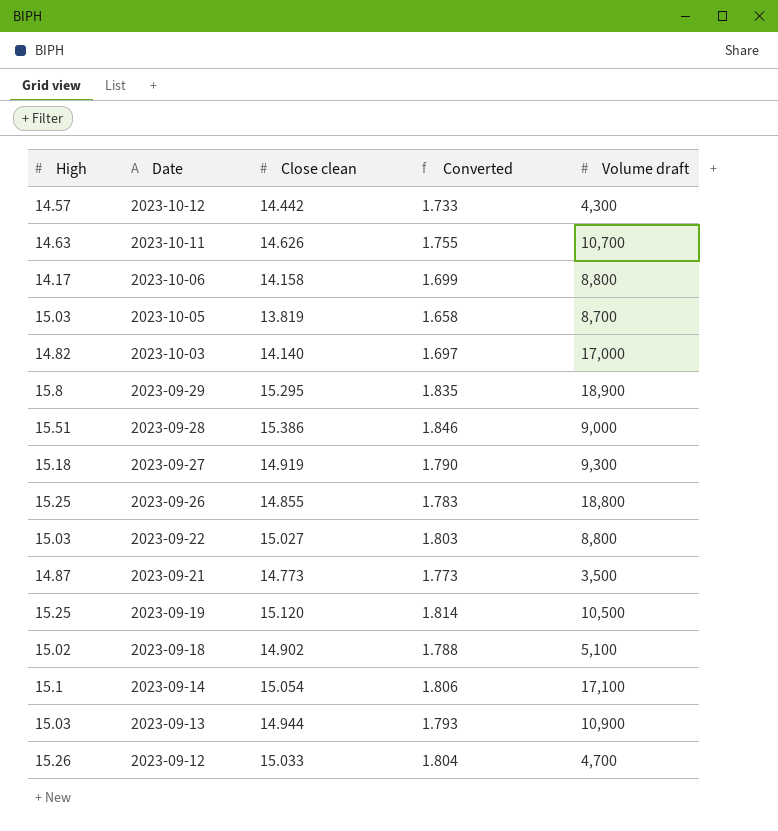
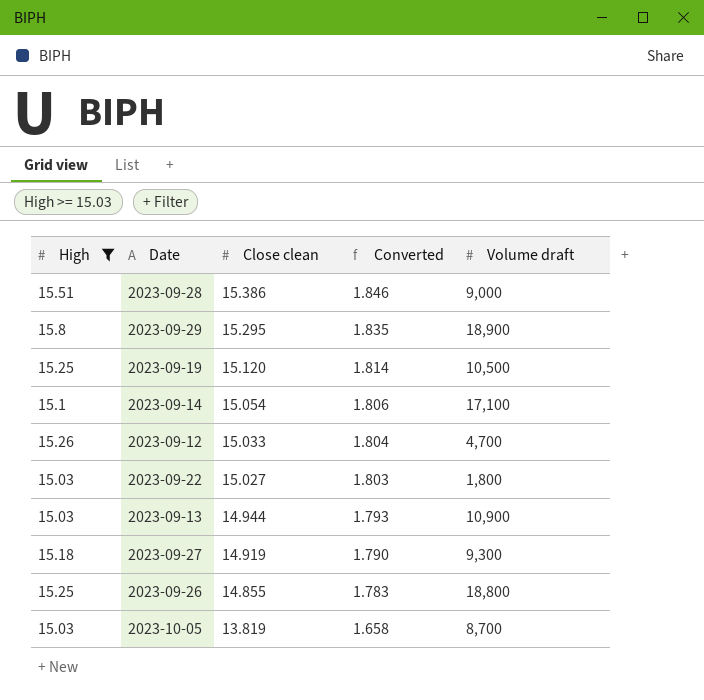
filter: none -> High >= 15.03
row order: Date descending -> Close clean descending
2023-09-22 | Volume draft: 8,800 -> 1,800

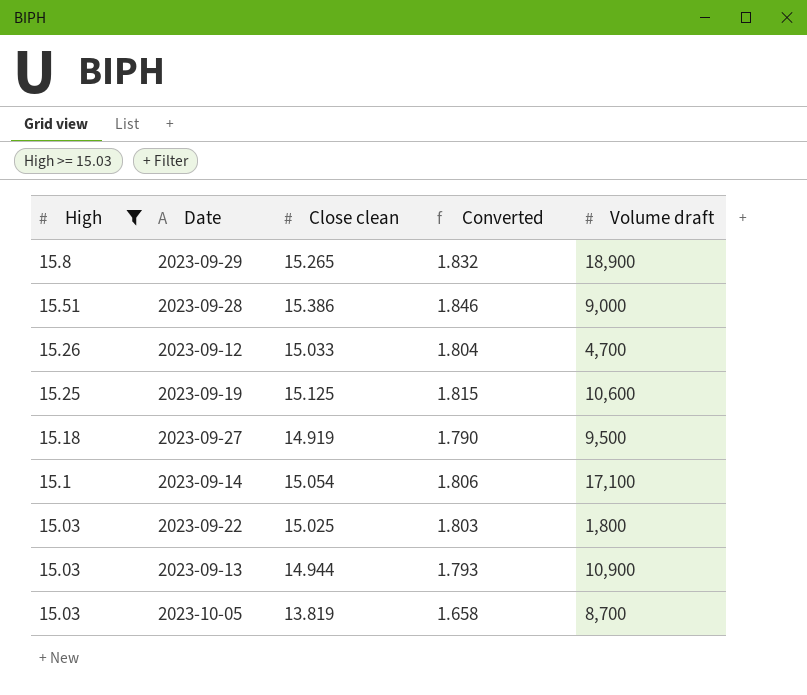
row order: Close clean descending -> High descending
row 2023-09-26: 15.25 | 14.855 | 1.783 | 18,800 -> none
2023-09-29 | Close clean: 15.295 -> 15.265
2023-09-29 | Converted: 1.835 -> 1.832
2023-09-19 | Close clean: 15.120 -> 15.125
2023-09-19 | Converted: 1.814 -> 1.815
2023-09-19 | Volume draft: 10,500 -> 10,600
2023-09-27 | Volume draft: 9,300 -> 9,500
2023-09-22 | Close clean: 15.027 -> 15.025

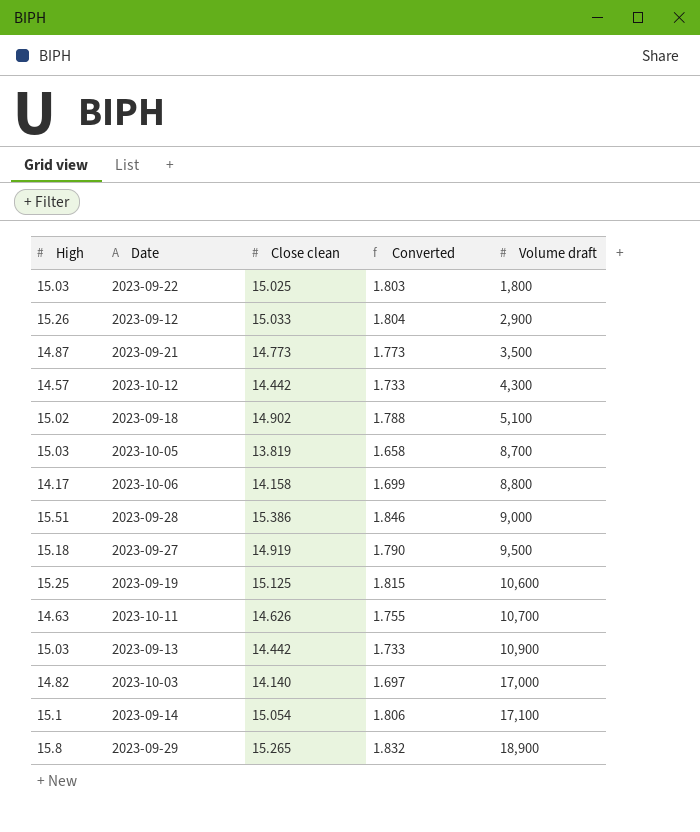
filter: High >= 15.03 -> none
row order: High descending -> Volume draft ascending
2023-09-12 | Volume draft: 4,700 -> 2,900
2023-09-13 | Close clean: 14.944 -> 14.442
2023-09-13 | Converted: 1.793 -> 1.733

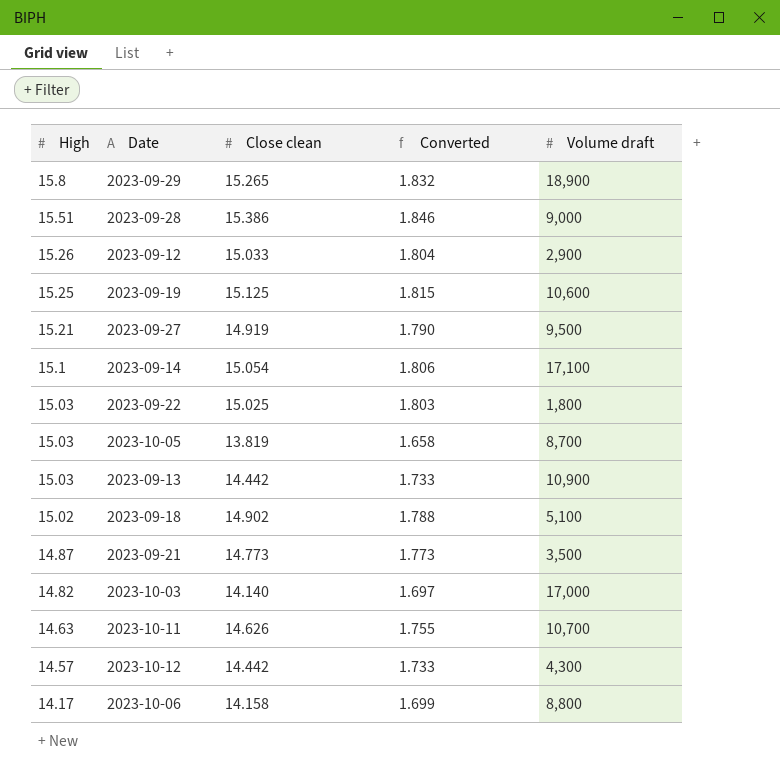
row order: Volume draft ascending -> High descending
2023-09-27 | High: 15.18 -> 15.21

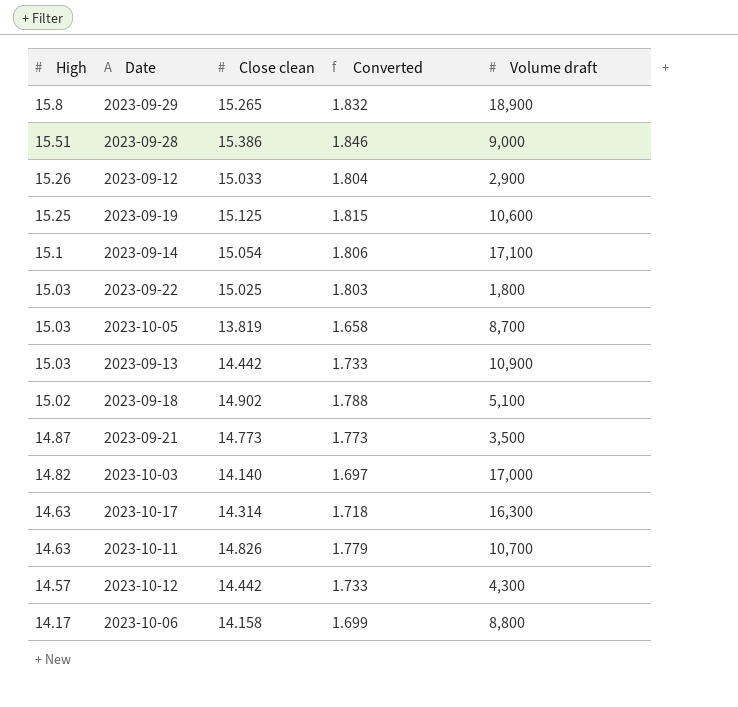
row 2023-09-27: 15.21 | 14.919 | 1.790 | 9,500 -> none
row 2023-10-17: none -> 14.63 | 14.314 | 1.718 | 16,300
2023-10-11 | Close clean: 14.626 -> 14.826
2023-10-11 | Converted: 1.755 -> 1.779

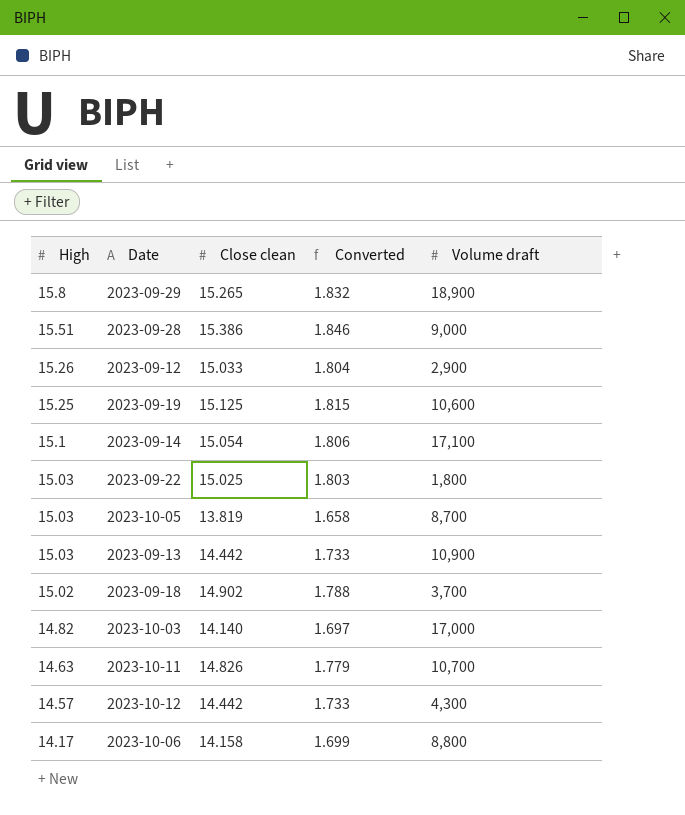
row 2023-09-21: 14.87 | 14.773 | 1.773 | 3,500 -> none
row 2023-10-17: 14.63 | 14.314 | 1.718 | 16,300 -> none
2023-09-18 | Volume draft: 5,100 -> 3,700

